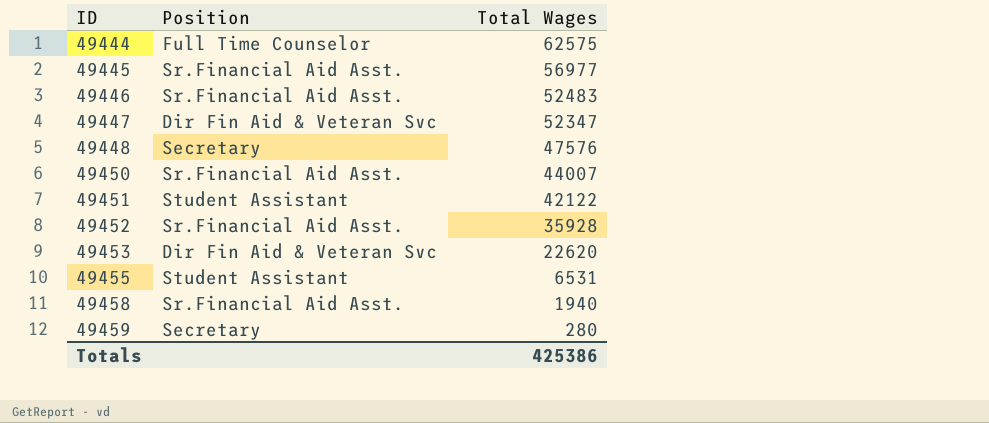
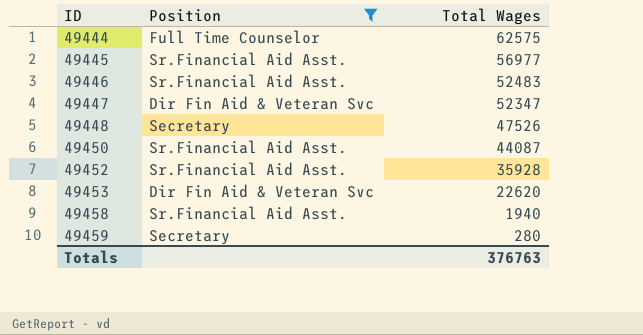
filter: none -> Position != Student Assistant
49448 | Total Wages: 47576 -> 47526
49450 | Total Wages: 44007 -> 44087
Totals | Total Wages: 425386 -> 376763

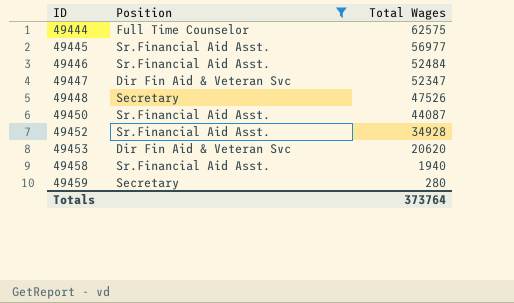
49446 | Total Wages: 52483 -> 52484
49452 | Total Wages: 35928 -> 34928
49453 | Total Wages: 22620 -> 20620
Totals | Total Wages: 376763 -> 373764

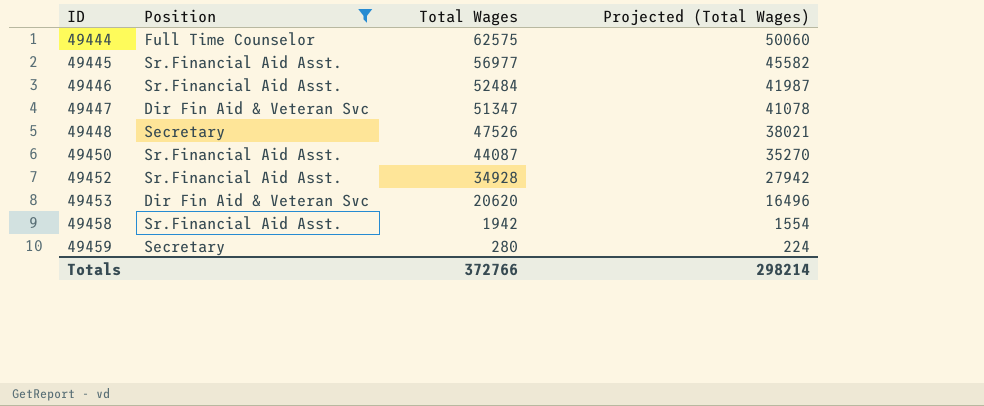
column Projected (Total Wages) | formula: none -> [Total Wages] * 0.8
49447 | Total Wages: 52347 -> 51347
49458 | Total Wages: 1940 -> 1942
Totals | Total Wages: 373764 -> 372766

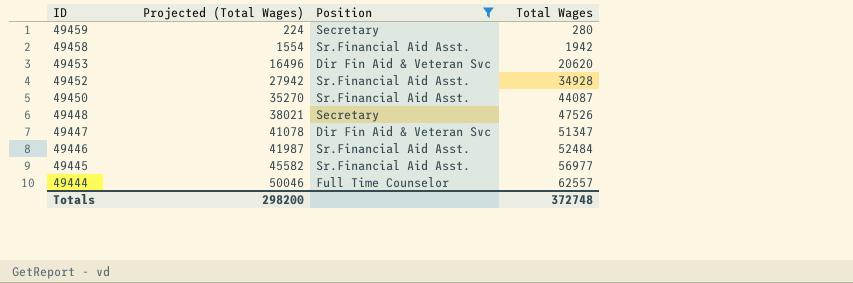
row order: ID ascending -> ID descending
column Projected (Total Wages) | position: 4 -> 2
49444 | Projected (Total Wages): 50060 -> 50046
49444 | Total Wages: 62575 -> 62557
Totals | Projected (Total Wages): 298214 -> 298200
Totals | Total Wages: 372766 -> 372748

